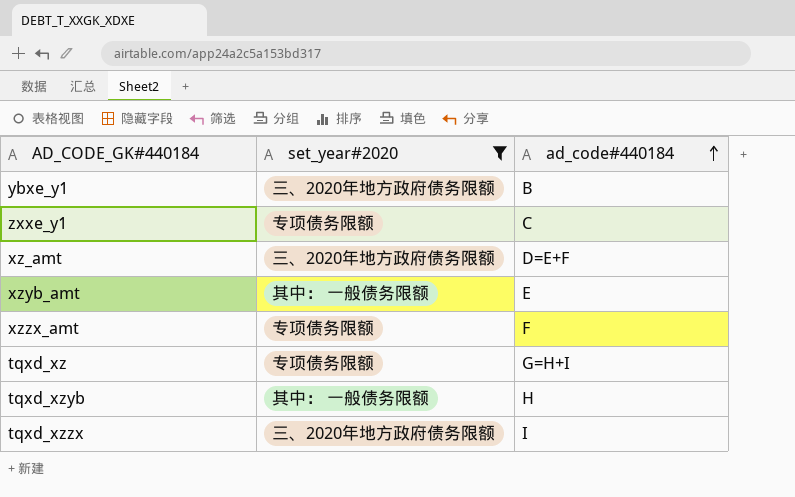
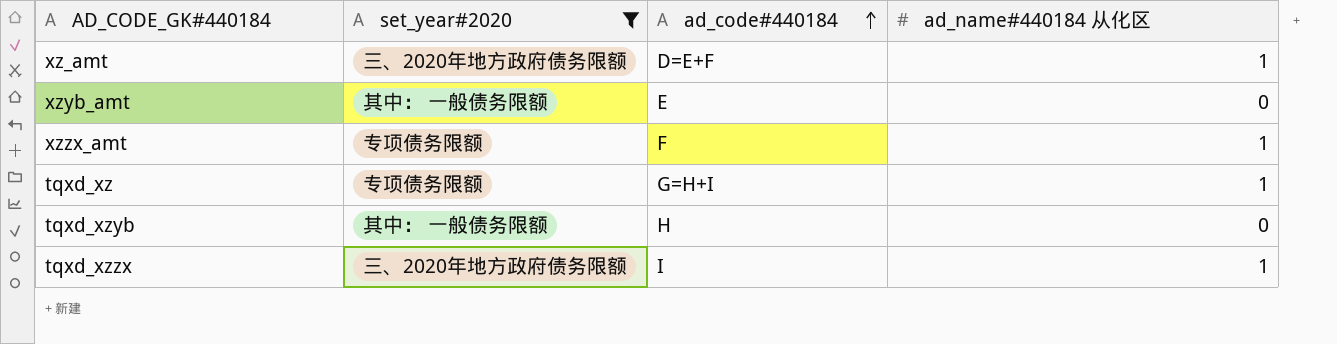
column ad_name#440184 从化区 | position: none -> 4
row ybxe_y1: 三、2020年地方政府债务限额 | B -> none
row zxxe_y1: 专项债务限额 | C -> none

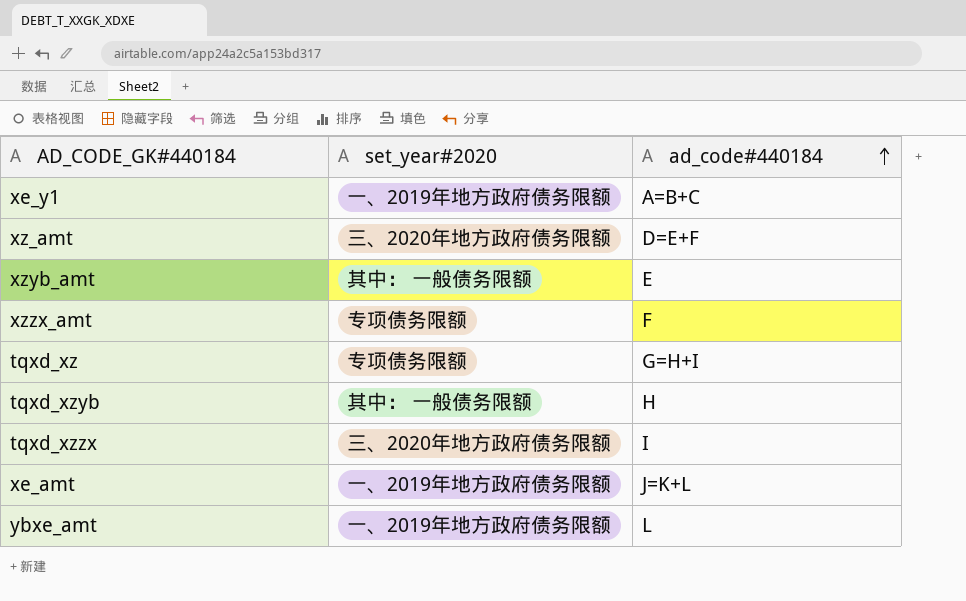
filter: set_year#2020 != 一、2019年地方政府债务限额 -> none
column ad_name#440184 从化区 | position: 4 -> none

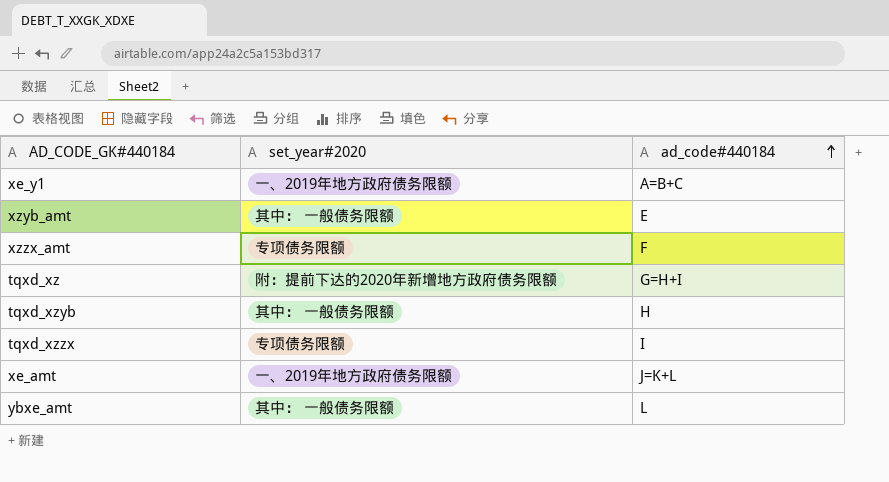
row xz_amt: 三、2020年地方政府债务限额 | D=E+F -> none
tqxd_xz | set_year#2020: 专项债务限额 -> 附：提前下达的2020年新增地方政府债务限额
tqxd_xzzx | set_year#2020: 三、2020年地方政府债务限额 -> 专项债务限额
ybxe_amt | set_year#2020: 一、2019年地方政府债务限额 -> 其中： 一般债务限额

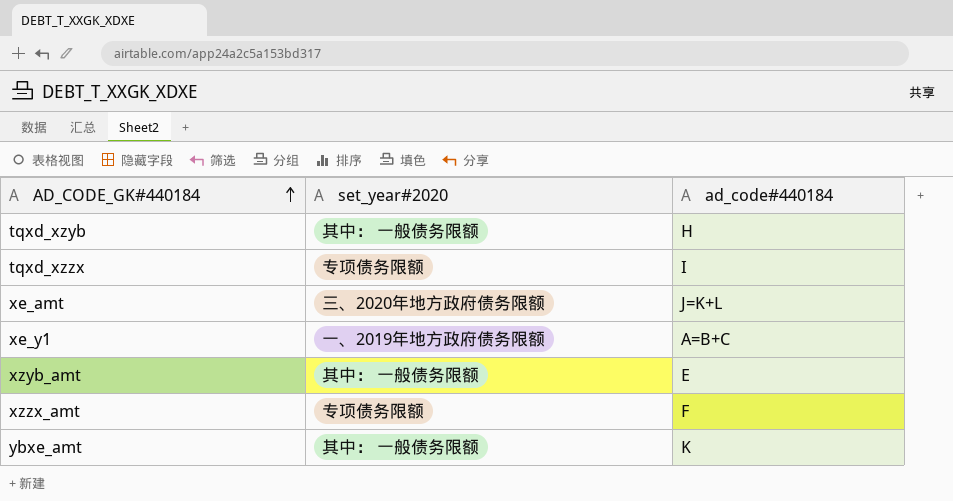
row order: ad_code#440184 ascending -> AD_CODE_GK#440184 ascending
row tqxd_xz: 附：提前下达的2020年新增地方政府债务限额 | G=H+I -> none
xe_amt | set_year#2020: 一、2019年地方政府债务限额 -> 三、2020年地方政府债务限额
ybxe_amt | ad_code#440184: L -> K

